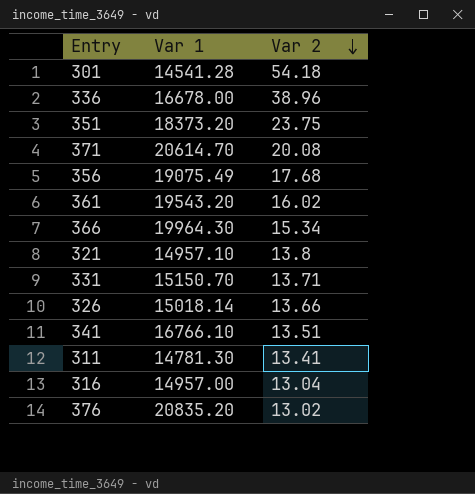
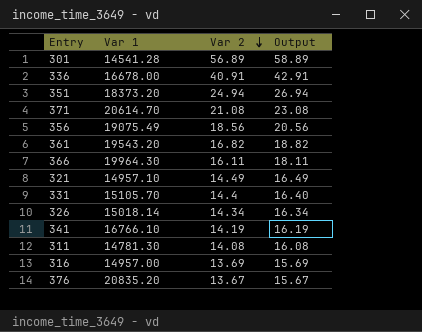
column Output | formula: none -> [Var 2] + 2
301 | Var 2: 54.18 -> 56.89
336 | Var 2: 38.96 -> 40.91
351 | Var 2: 23.75 -> 24.94
371 | Var 2: 20.08 -> 21.08
356 | Var 2: 17.68 -> 18.56
361 | Var 2: 16.02 -> 16.82
366 | Var 2: 15.34 -> 16.11
321 | Var 2: 13.8 -> 14.49
331 | Var 1: 15150.70 -> 15105.70
331 | Var 2: 13.71 -> 14.4
326 | Var 2: 13.66 -> 14.34
341 | Var 2: 13.51 -> 14.19
311 | Var 2: 13.41 -> 14.08
316 | Var 2: 13.04 -> 13.69
376 | Var 2: 13.02 -> 13.67

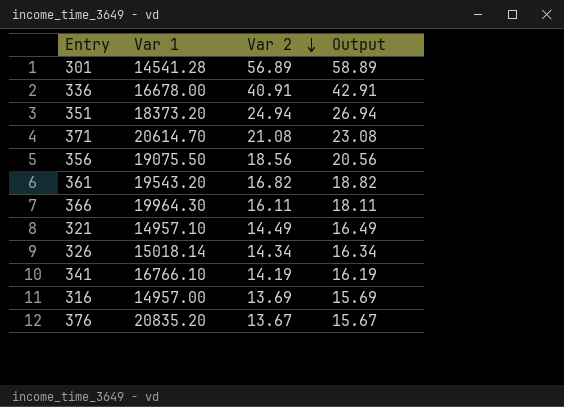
row 331: 15105.70 | 14.4 | 16.40 -> none
row 311: 14781.30 | 14.08 | 16.08 -> none
356 | Var 1: 19075.49 -> 19075.50

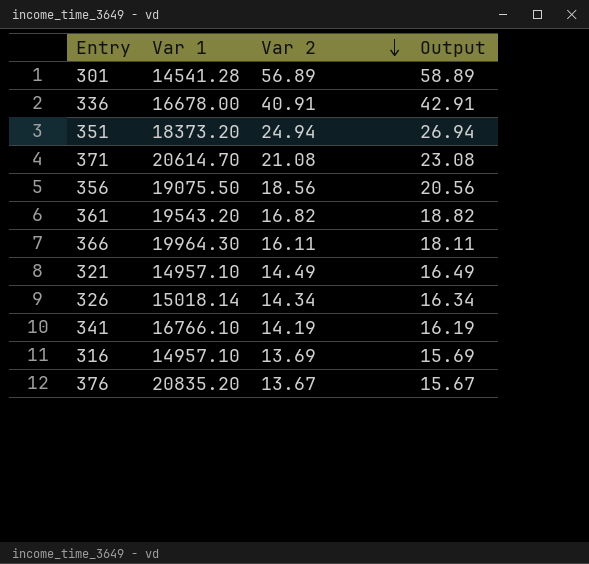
316 | Var 1: 14957.00 -> 14957.10

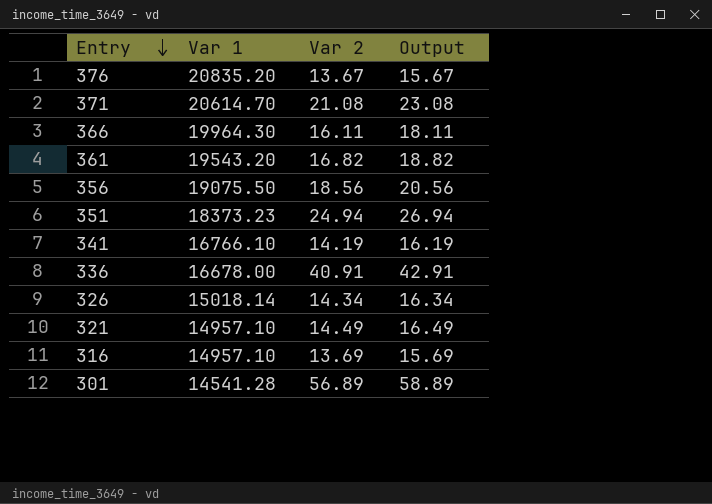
row order: Var 2 descending -> Entry descending
351 | Var 1: 18373.20 -> 18373.23

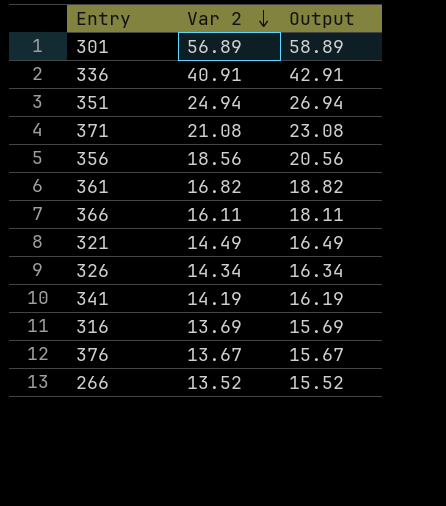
row order: Entry descending -> Var 2 descending
column Var 1 | position: 2 -> none
row 266: none -> 13.52 | 15.52

